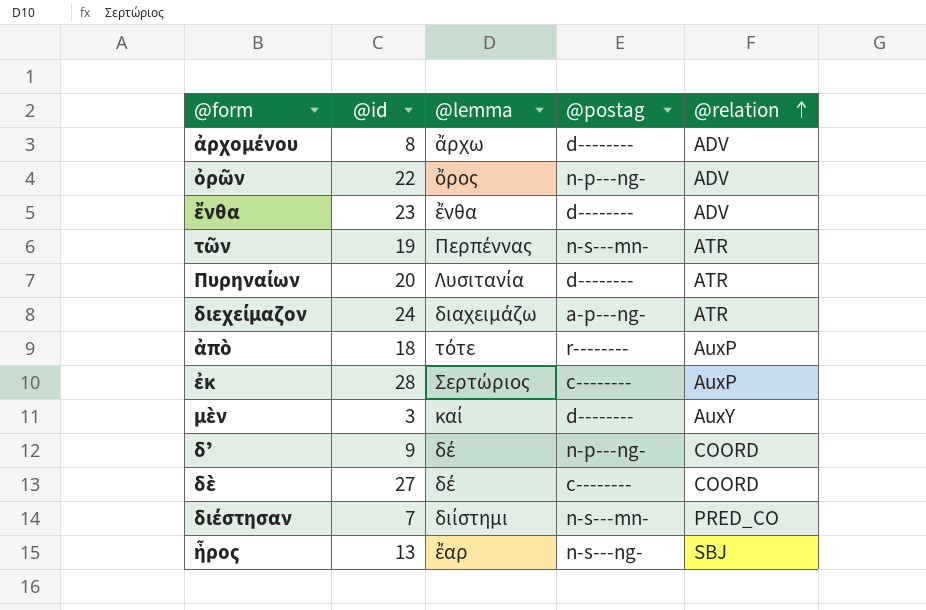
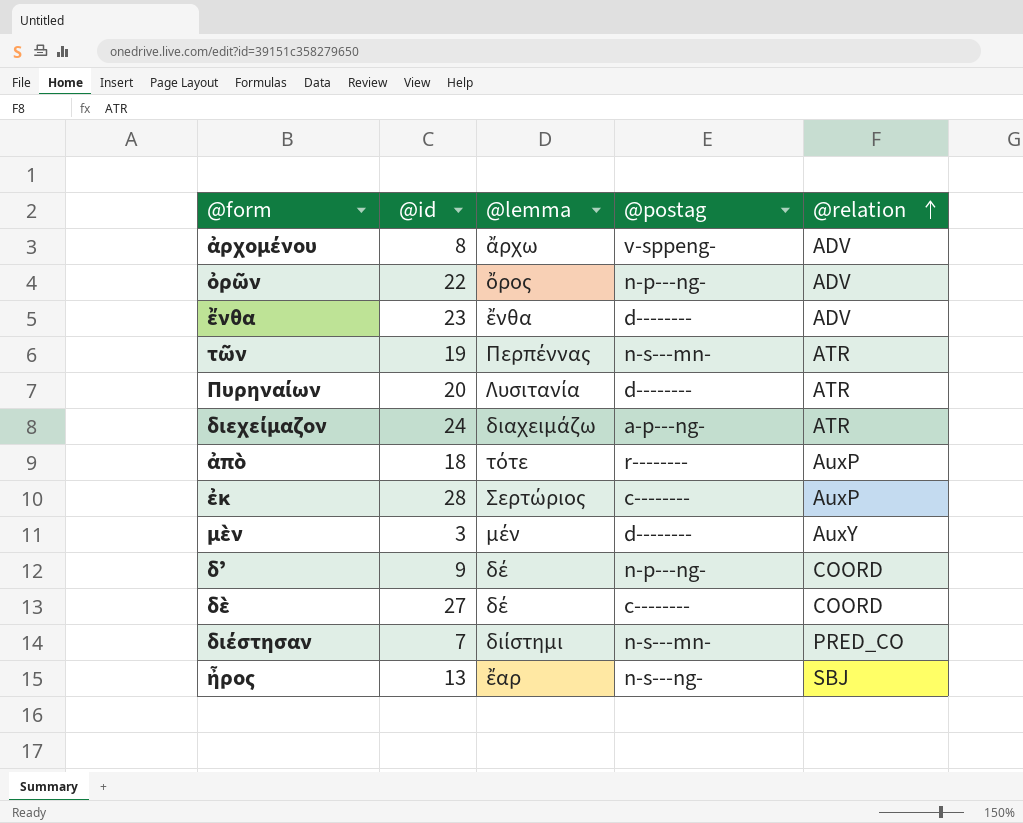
ἀρχομένου | @postag: d-------- -> v-sppeng-
μὲν | @lemma: καί -> μέν

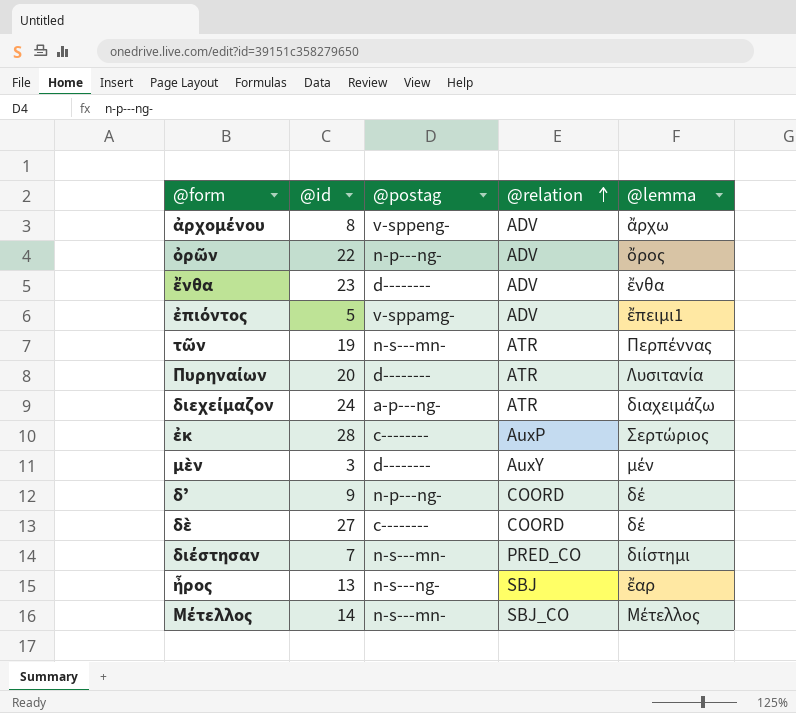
column @lemma | position: 3 -> 5
row ἀπὸ: 18 | τότε | r-------- | AuxP -> none
row ἐπιόντος: none -> 5 | v-sppamg- | ADV | ἔπειμι1
row Μέτελλος: none -> 14 | n-s---mn- | SBJ_CO | Μέτελλος

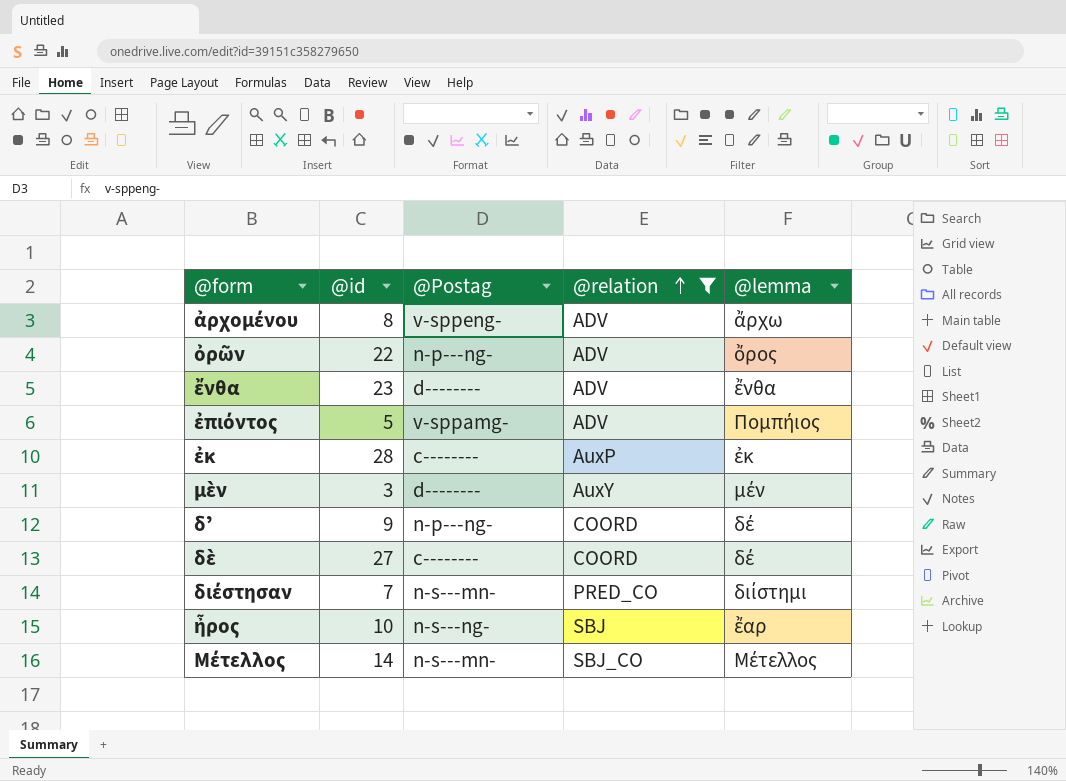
filter: none -> @relation != ATR
column name: @postag -> @Postag
ἐπιόντος | @lemma: ἔπειμι1 -> Πομπήιος
ἐκ | @lemma: Σερτώριος -> ἐκ
ἦρος | @id: 13 -> 10

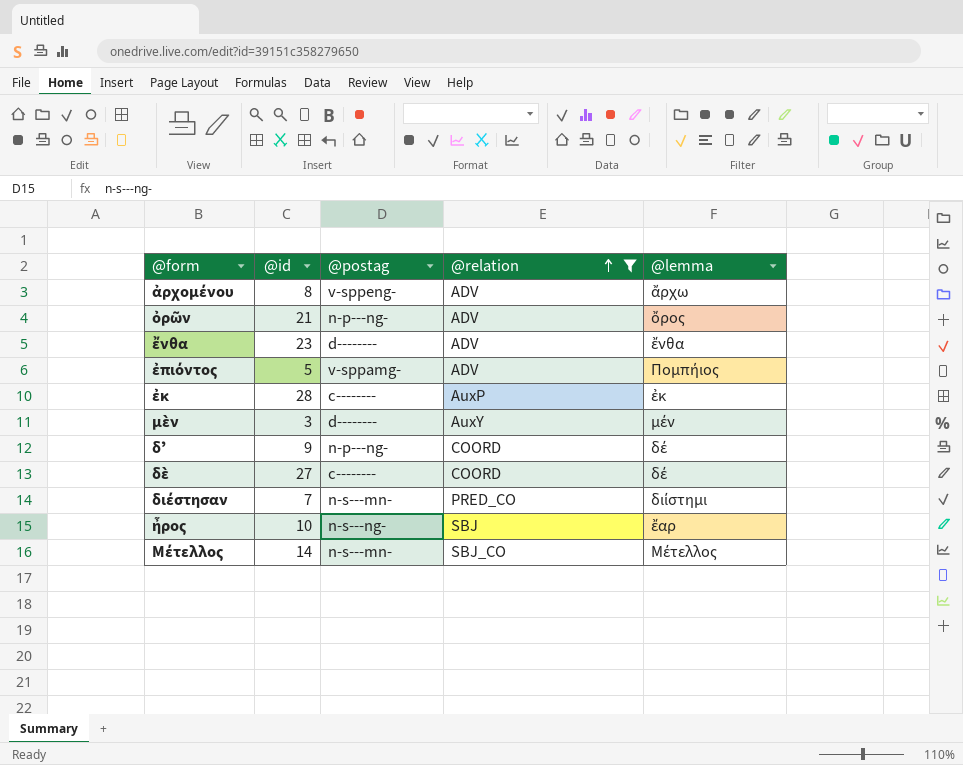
column name: @Postag -> @postag
ὀρῶν | @id: 22 -> 21

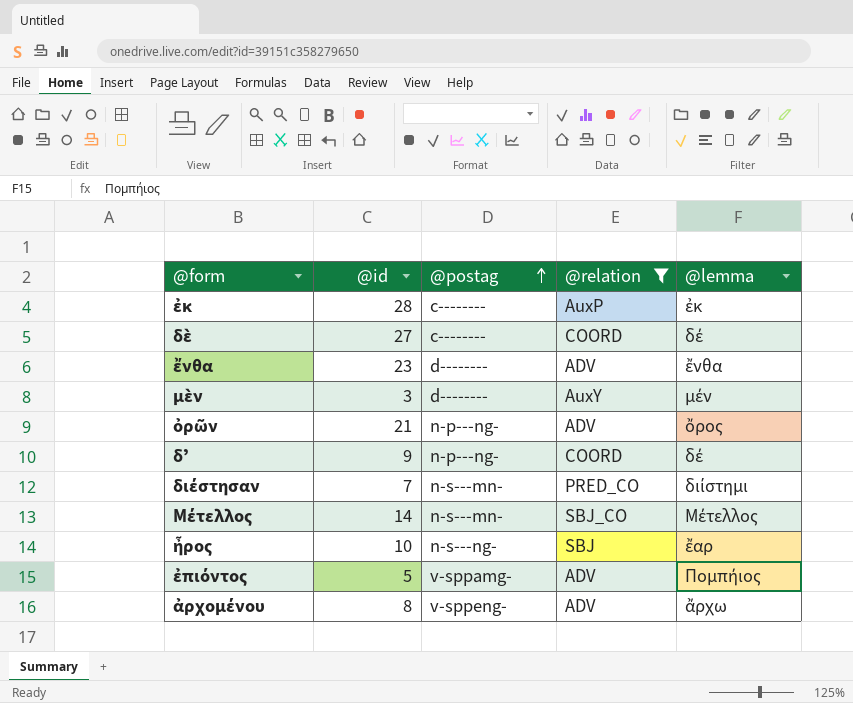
row order: @relation ascending -> @postag ascending

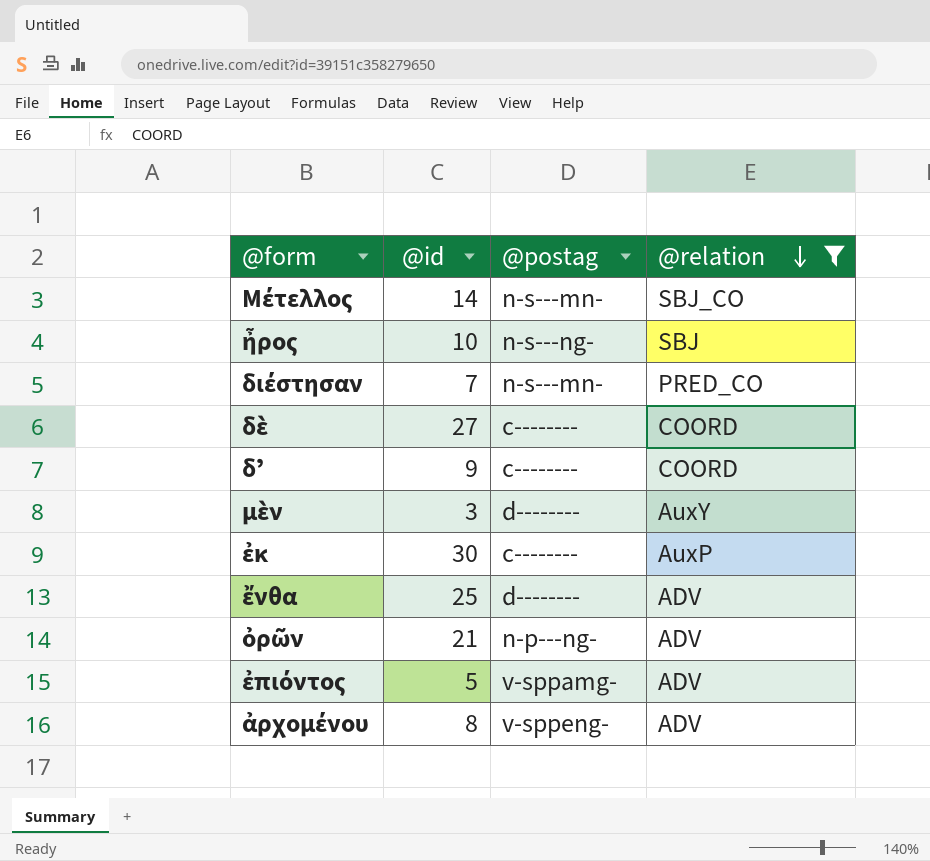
row order: @postag ascending -> @relation descending
column @lemma | position: 5 -> none
δʼ | @postag: n-p---ng- -> c--------
ἐκ | @id: 28 -> 30
ἔνθα | @id: 23 -> 25

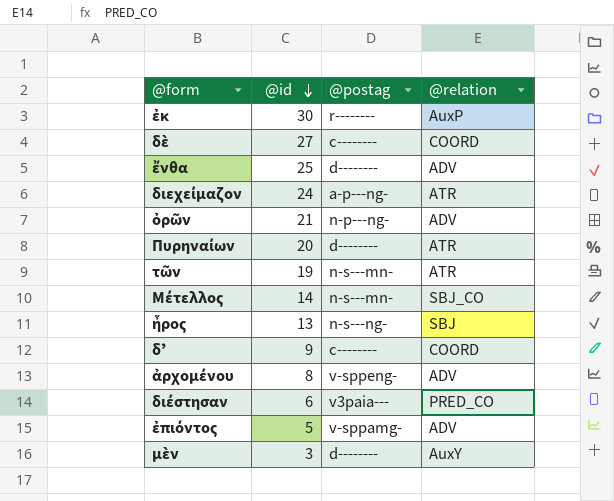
filter: @relation != ATR -> none
row order: @relation descending -> @id descending
ἐκ | @postag: c-------- -> r--------
ἦρος | @id: 10 -> 13
διέστησαν | @id: 7 -> 6
διέστησαν | @postag: n-s---mn- -> v3paia---

